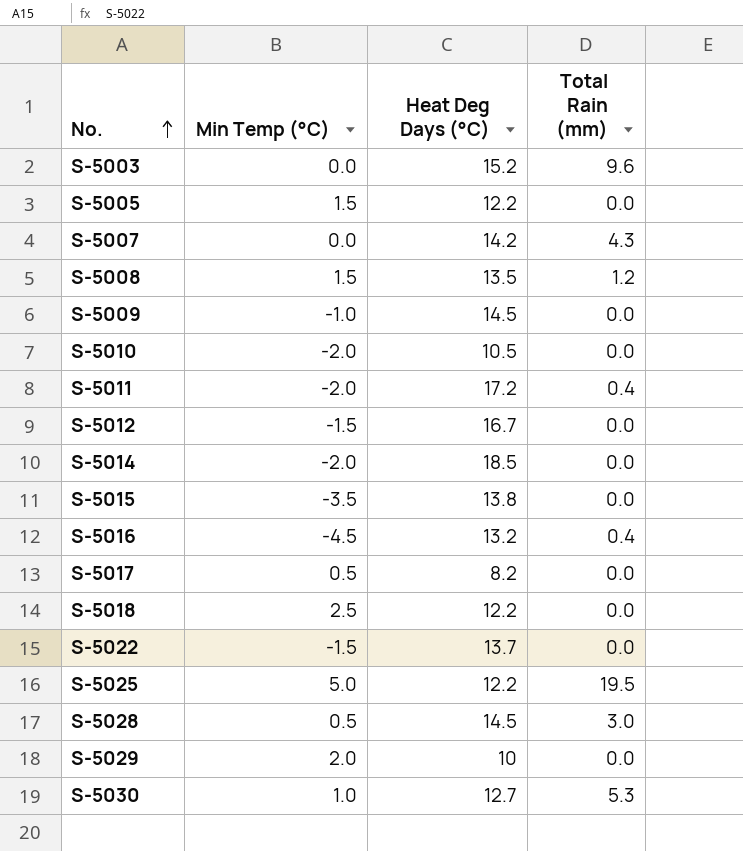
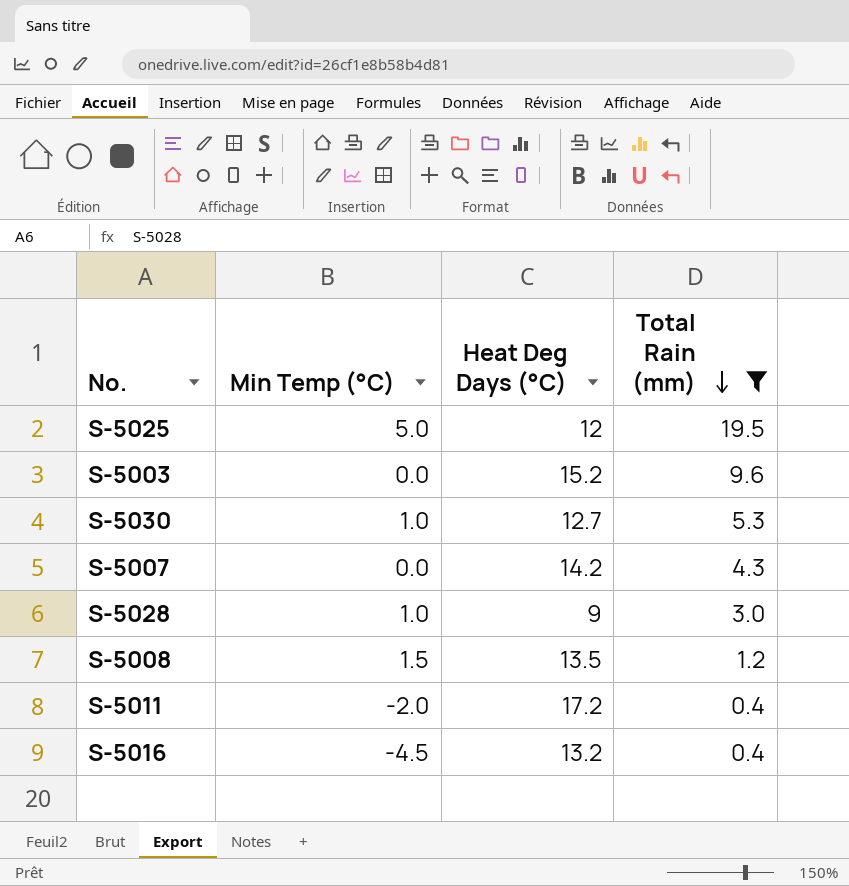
filter: none -> Total Rain (mm) != 0.0
row order: No. ascending -> Total Rain (mm) descending
S-5025 | Heat Deg Days (°C): 12.2 -> 12
S-5028 | Min Temp (°C): 0.5 -> 1.0
S-5028 | Heat Deg Days (°C): 14.5 -> 9

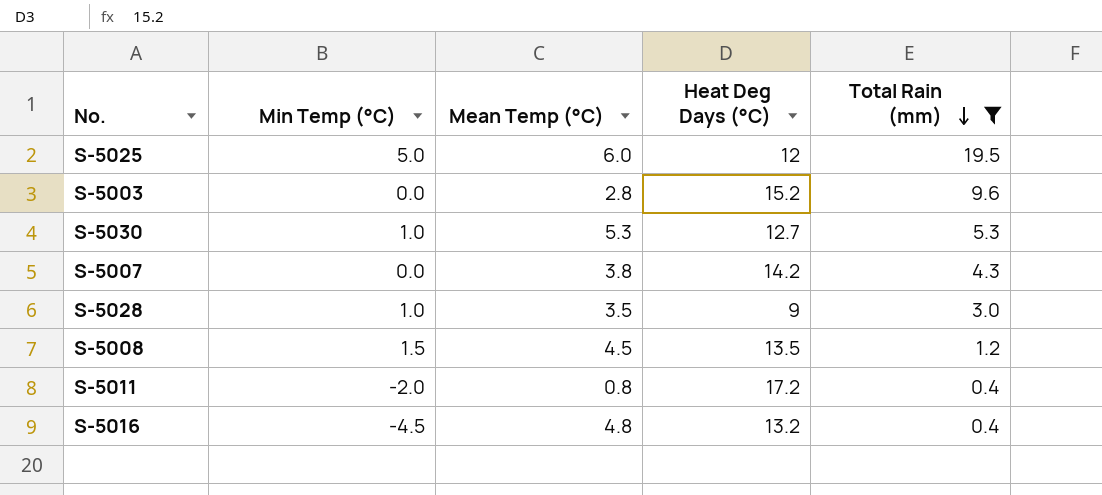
column Mean Temp (°C) | position: none -> 3

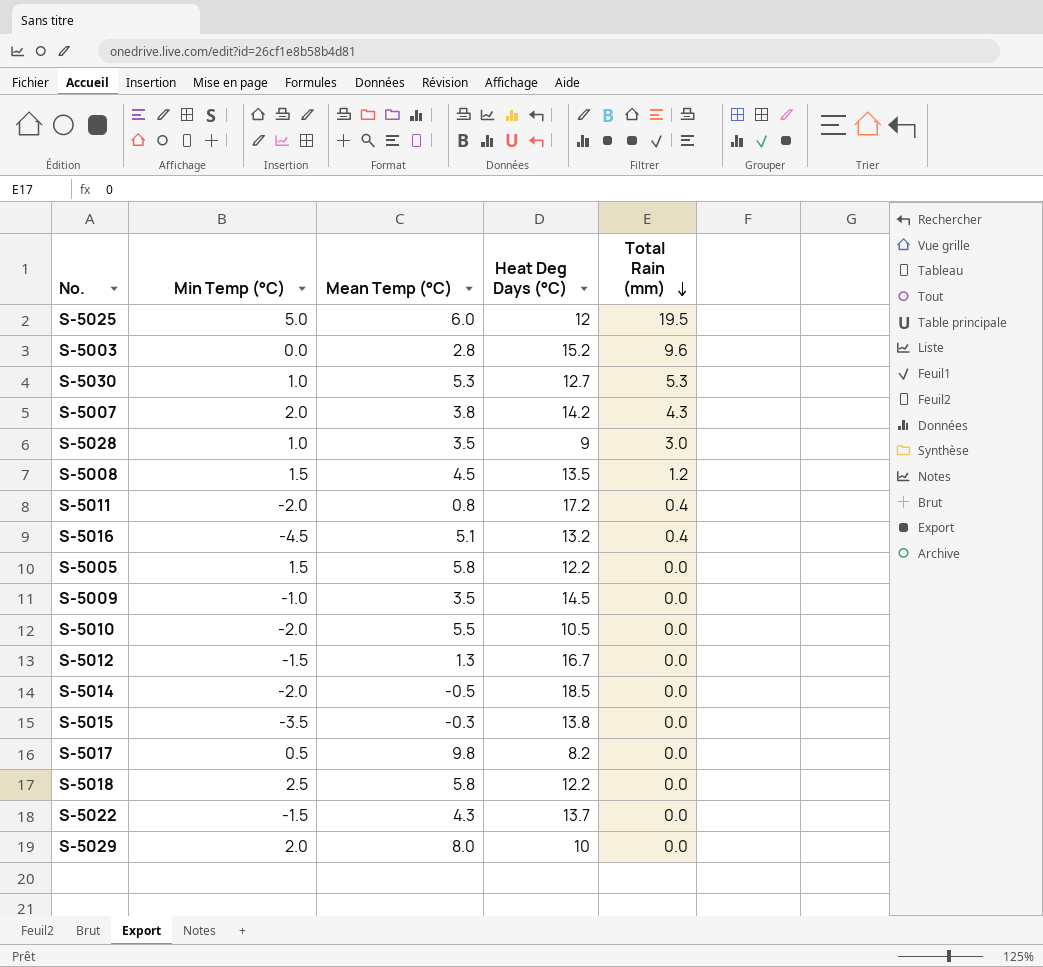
filter: Total Rain (mm) != 0.0 -> none
S-5007 | Min Temp (°C): 0.0 -> 2.0
S-5016 | Mean Temp (°C): 4.8 -> 5.1

